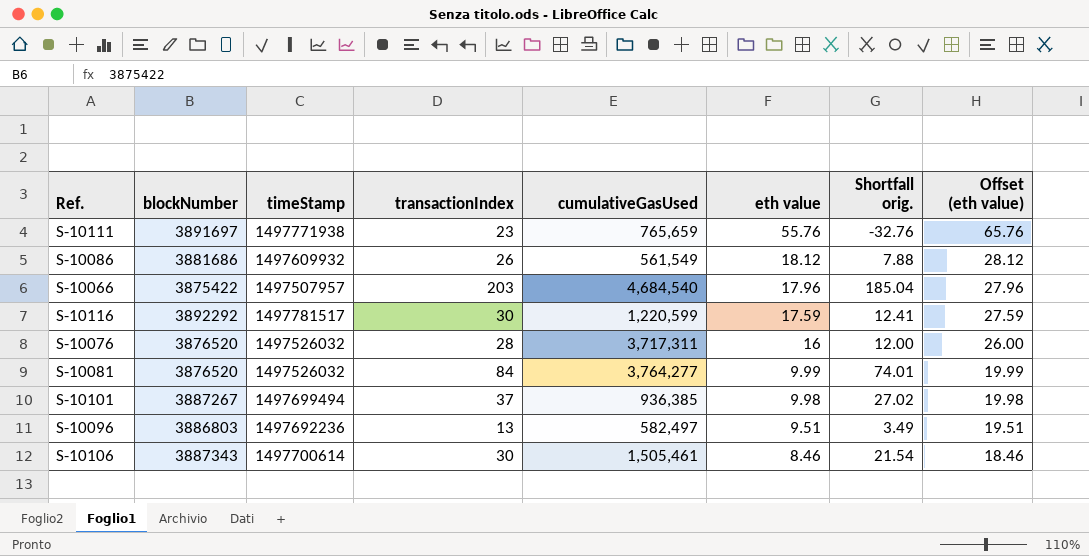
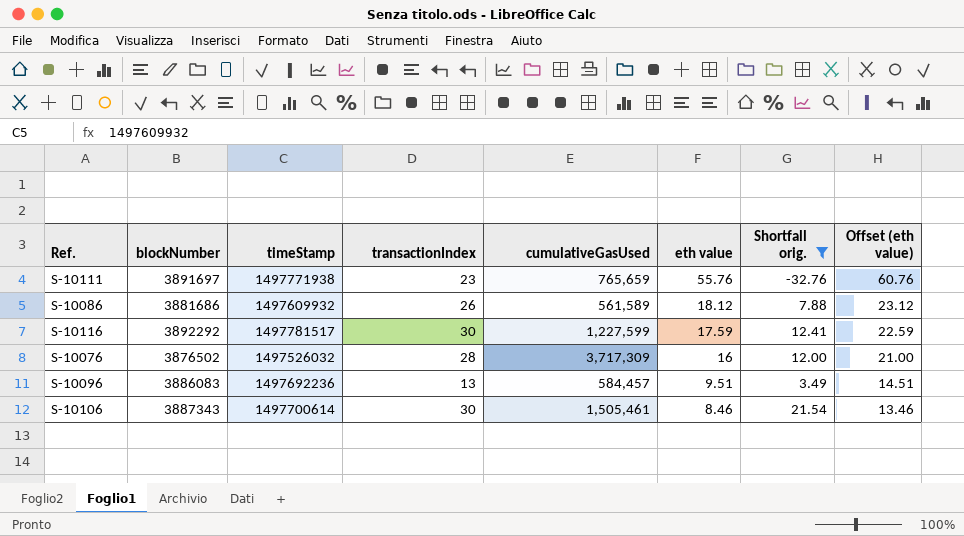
filter: none -> Shortfall orig. <= 21.54
column Offset (eth value) | formula: [eth value] + 10 -> [eth value] + 5
S-10086 | cumulativeGasUsed: 561,549 -> 561,589
S-10116 | cumulativeGasUsed: 1,220,599 -> 1,227,599
S-10076 | blockNumber: 3876520 -> 3876502
S-10076 | cumulativeGasUsed: 3,717,311 -> 3,717,309
S-10096 | blockNumber: 3886803 -> 3886083
S-10096 | cumulativeGasUsed: 582,497 -> 584,457

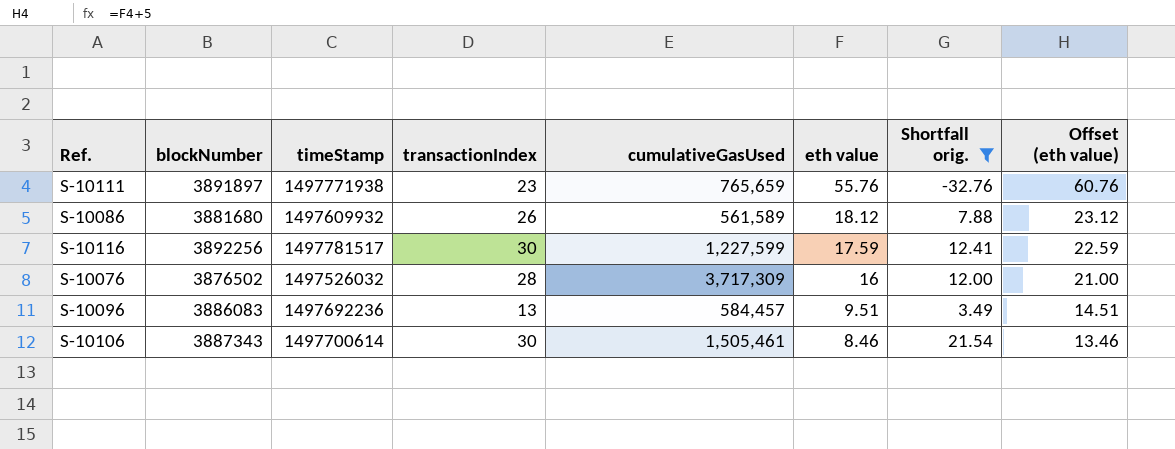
S-10111 | blockNumber: 3891697 -> 3891897
S-10086 | blockNumber: 3881686 -> 3881680
S-10116 | blockNumber: 3892292 -> 3892256

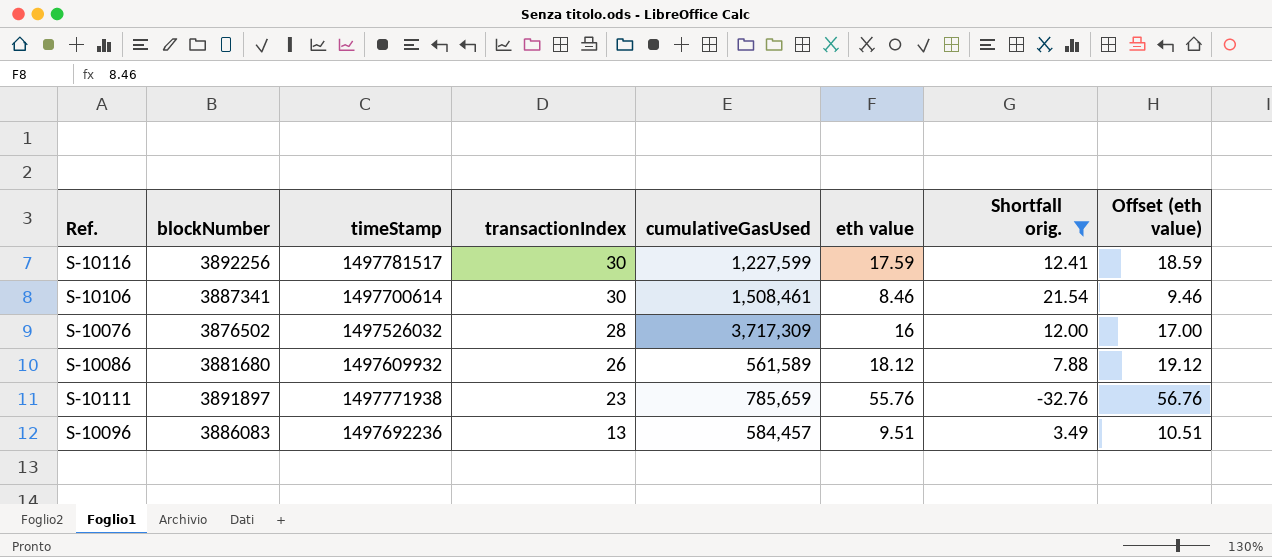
row order: eth value descending -> transactionIndex descending
column Offset (eth value) | formula: [eth value] + 5 -> [eth value] + 1
S-10106 | blockNumber: 3887343 -> 3887341
S-10106 | cumulativeGasUsed: 1,505,461 -> 1,508,461
S-10111 | cumulativeGasUsed: 765,659 -> 785,659

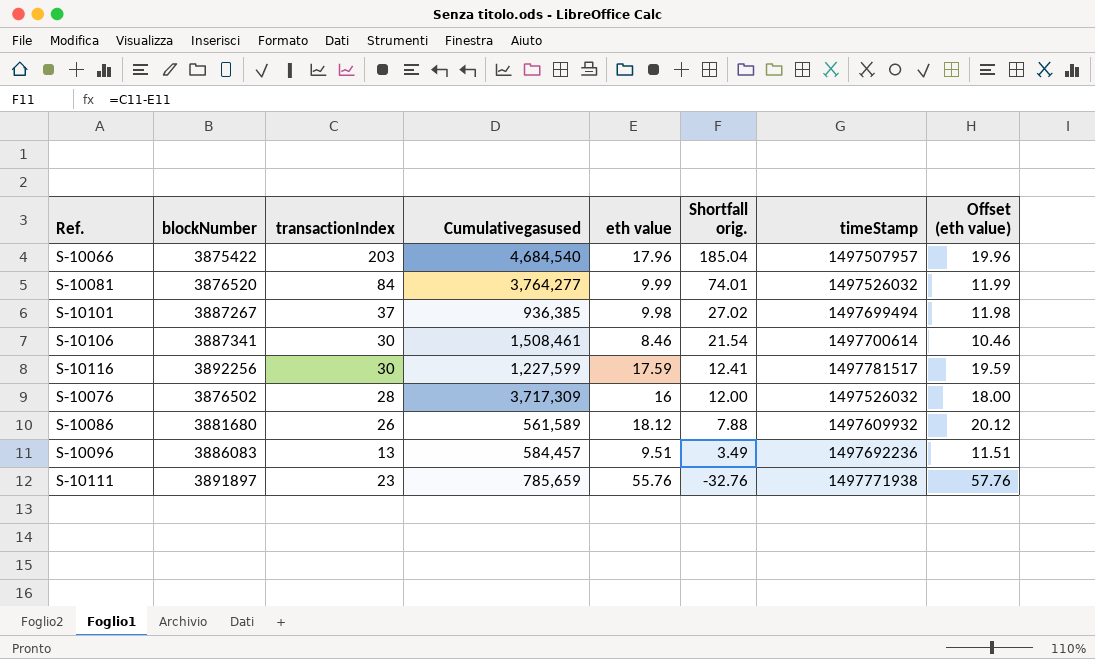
filter: Shortfall orig. <= 21.54 -> none
row order: transactionIndex descending -> Shortfall orig. descending
column name: cumulativeGasUsed -> Cumulativegasused
column timeStamp | position: 3 -> 7
column Offset (eth value) | formula: [eth value] + 1 -> [eth value] + 2

